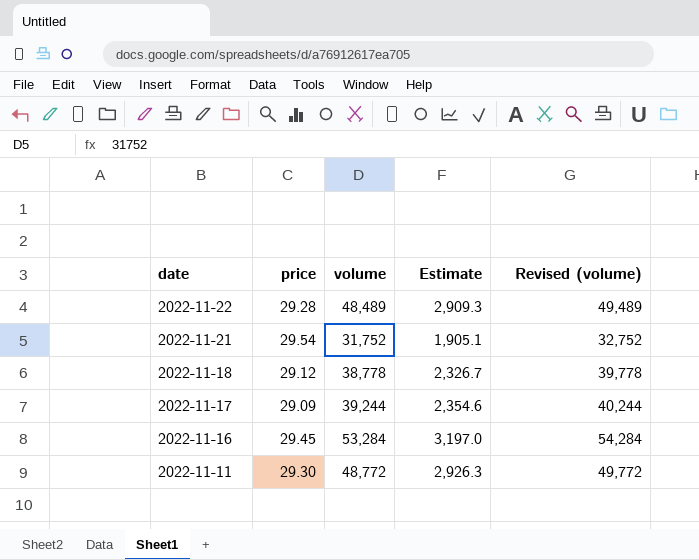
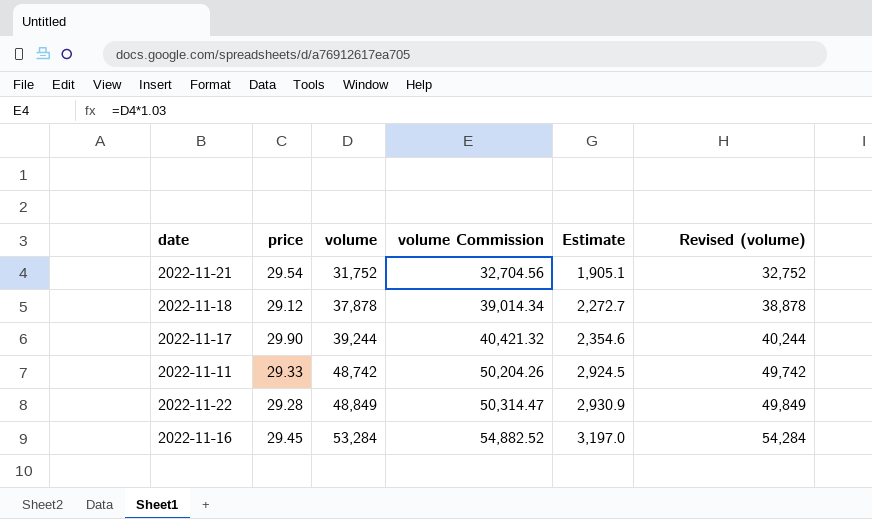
row order: date descending -> volume ascending
column volume Commission | formula: none -> [volume] * 1.03
2022-11-18 | volume: 38,778 -> 37,878
2022-11-18 | Estimate: 2,326.7 -> 2,272.7
2022-11-18 | Revised (volume): 39,778 -> 38,878
2022-11-17 | price: 29.09 -> 29.90
2022-11-11 | price: 29.30 -> 29.33
2022-11-11 | volume: 48,772 -> 48,742
2022-11-11 | Estimate: 2,926.3 -> 2,924.5
2022-11-11 | Revised (volume): 49,772 -> 49,742
2022-11-22 | volume: 48,489 -> 48,849
2022-11-22 | Estimate: 2,909.3 -> 2,930.9
2022-11-22 | Revised (volume): 49,489 -> 49,849

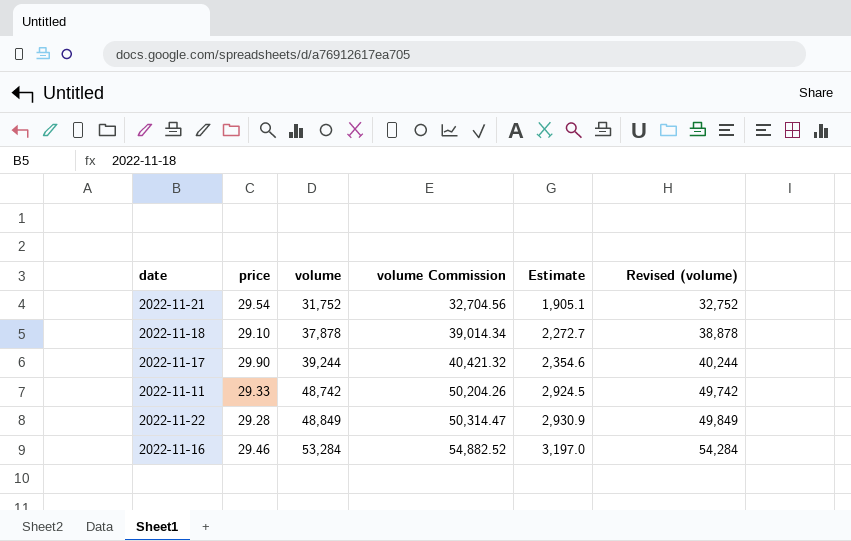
2022-11-18 | price: 29.12 -> 29.10
2022-11-16 | price: 29.45 -> 29.46

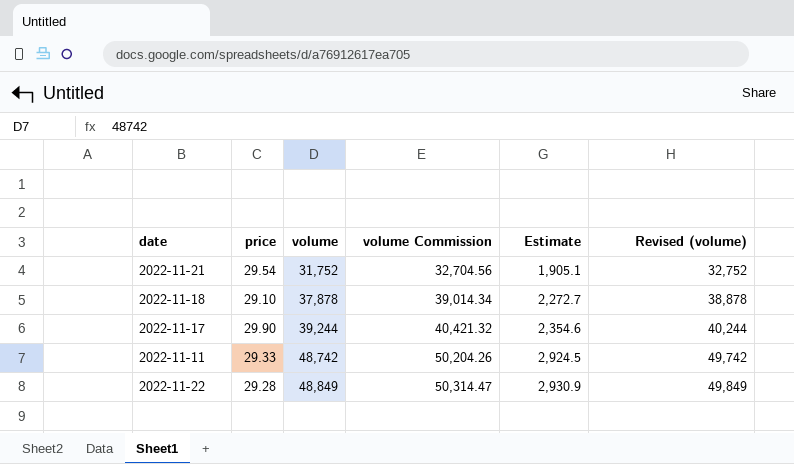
row 2022-11-16: 29.46 | 53,284 | 54,882.52 | 3,197.0 | 54,284 -> none

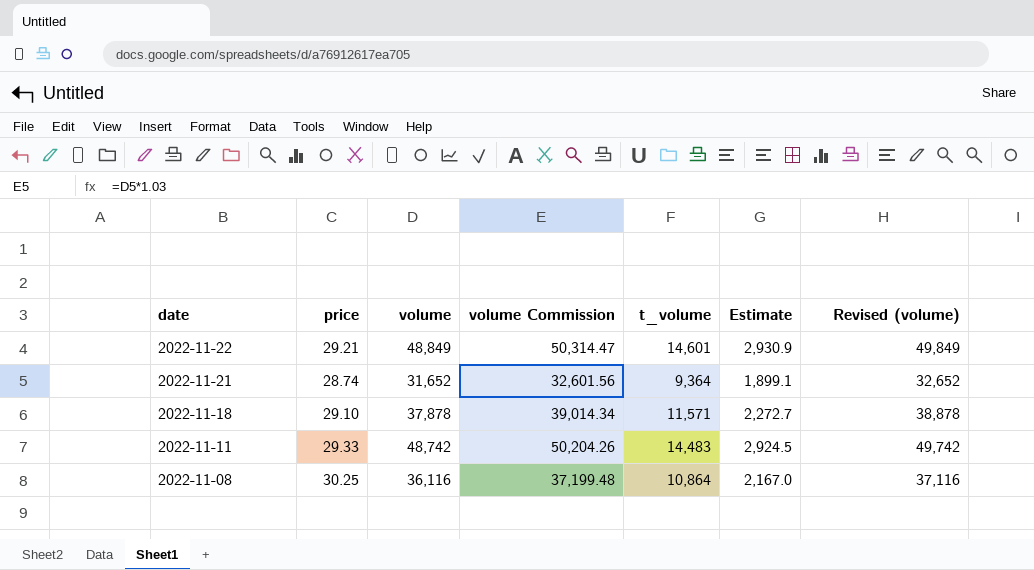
row order: volume ascending -> date descending
column t_volume | position: none -> 5
row 2022-11-17: 29.90 | 39,244 | 40,421.32 | 2,354.6 | 40,244 -> none
2022-11-22 | price: 29.28 -> 29.21
2022-11-21 | price: 29.54 -> 28.74
2022-11-21 | volume: 31,752 -> 31,652
2022-11-21 | volume Commission: 32,704.56 -> 32,601.56
2022-11-21 | Estimate: 1,905.1 -> 1,899.1
2022-11-21 | Revised (volume): 32,752 -> 32,652
row 2022-11-08: none -> 30.25 | 36,116 | 37,199.48 | 10,864 | 2,167.0 | 37,116

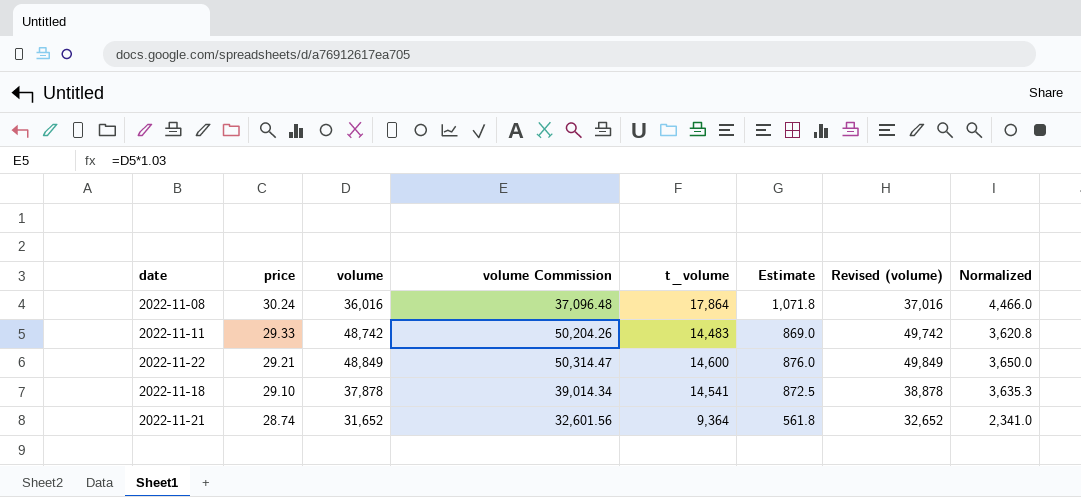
row order: date descending -> price descending
column Estimate | formula: [volume] * 0.06 -> [t_volume] * 0.06
column Normalized | formula: none -> [t_volume] * 0.25
2022-11-08 | price: 30.25 -> 30.24
2022-11-08 | volume: 36,116 -> 36,016
2022-11-08 | volume Commission: 37,199.48 -> 37,096.48
2022-11-08 | t_volume: 10,864 -> 17,864
2022-11-08 | Revised (volume): 37,116 -> 37,016
2022-11-22 | t_volume: 14,601 -> 14,600
2022-11-18 | t_volume: 11,571 -> 14,541

